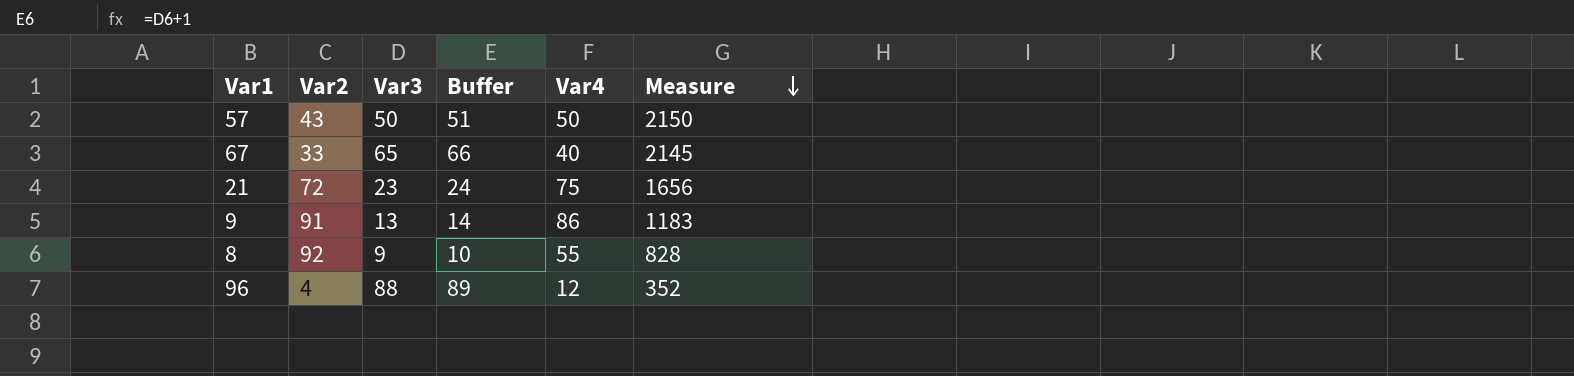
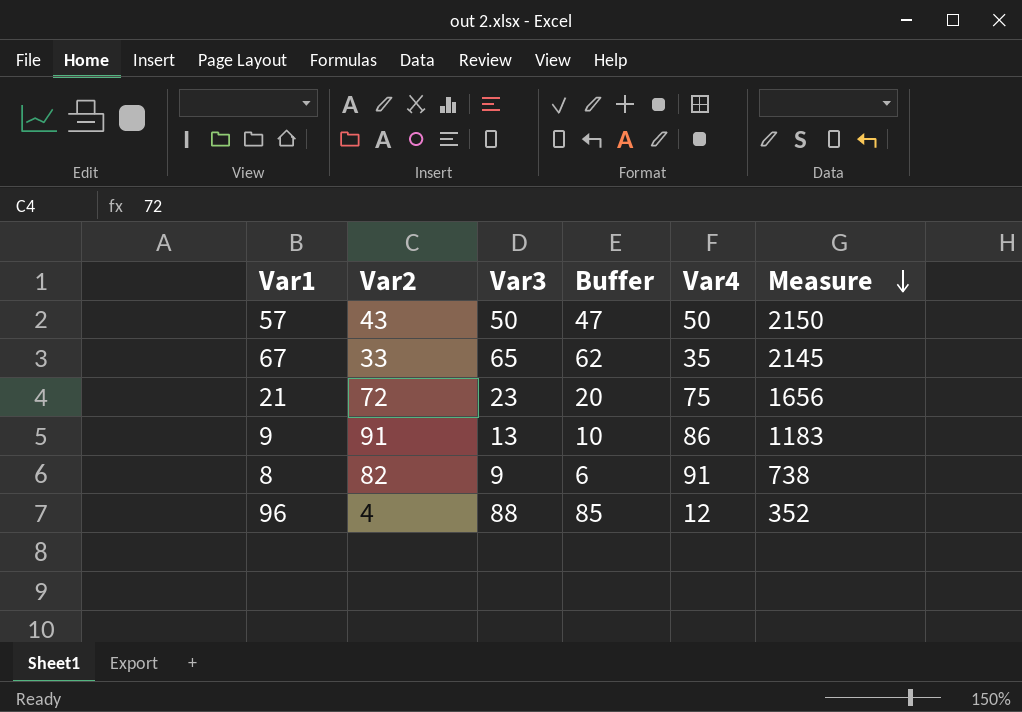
column Buffer | formula: [Var3] + 1 -> [Var3] - 3
67 | Var4: 40 -> 35
8 | Var2: 92 -> 82
8 | Var4: 55 -> 91
8 | Measure: 828 -> 738

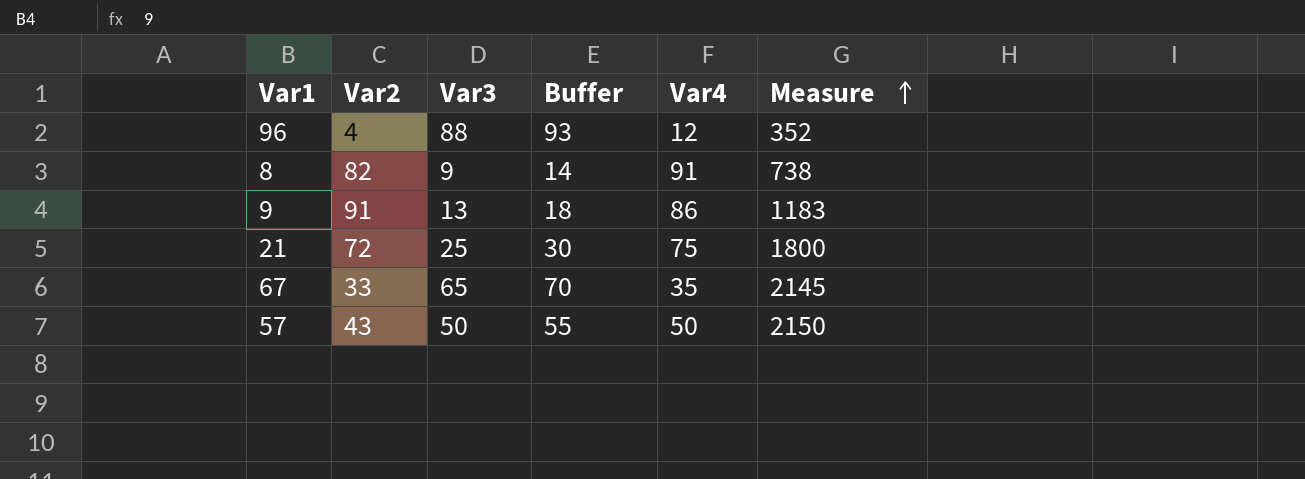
row order: Measure descending -> Measure ascending
column Buffer | formula: [Var3] - 3 -> [Var3] + 5
21 | Var3: 23 -> 25
21 | Measure: 1656 -> 1800

